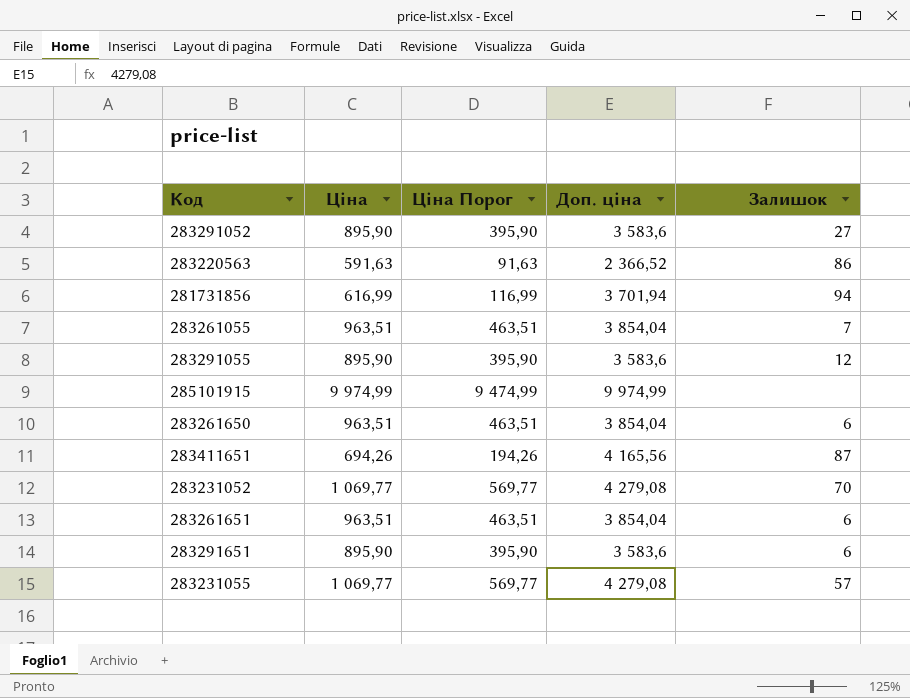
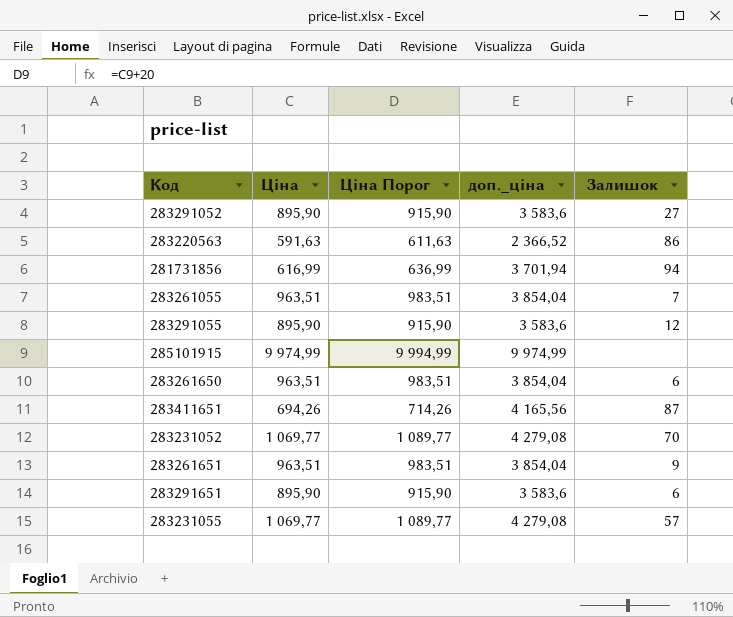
column Ціна Порог | formula: [Ціна] - 500 -> [Ціна] + 20
column name: Доп. ціна -> доп._ціна
283261651 | Залишок: 6 -> 9

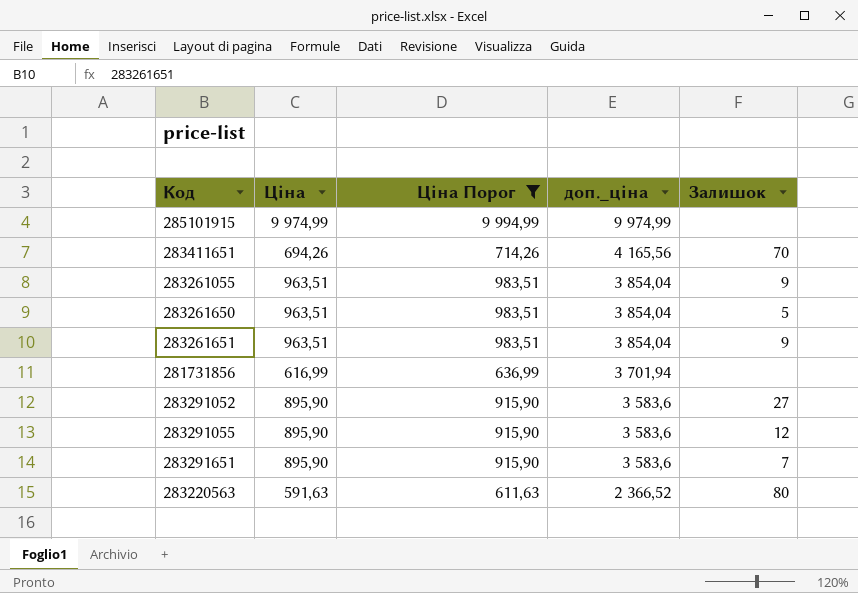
filter: none -> Ціна Порог != 1 089,77
row order: none -> доп._ціна descending
283411651 | Залишок: 87 -> 70
283261055 | Залишок: 7 -> 9
283261650 | Залишок: 6 -> 5
281731856 | Залишок: 94 -> none
283291651 | Залишок: 6 -> 7
283220563 | Залишок: 86 -> 80

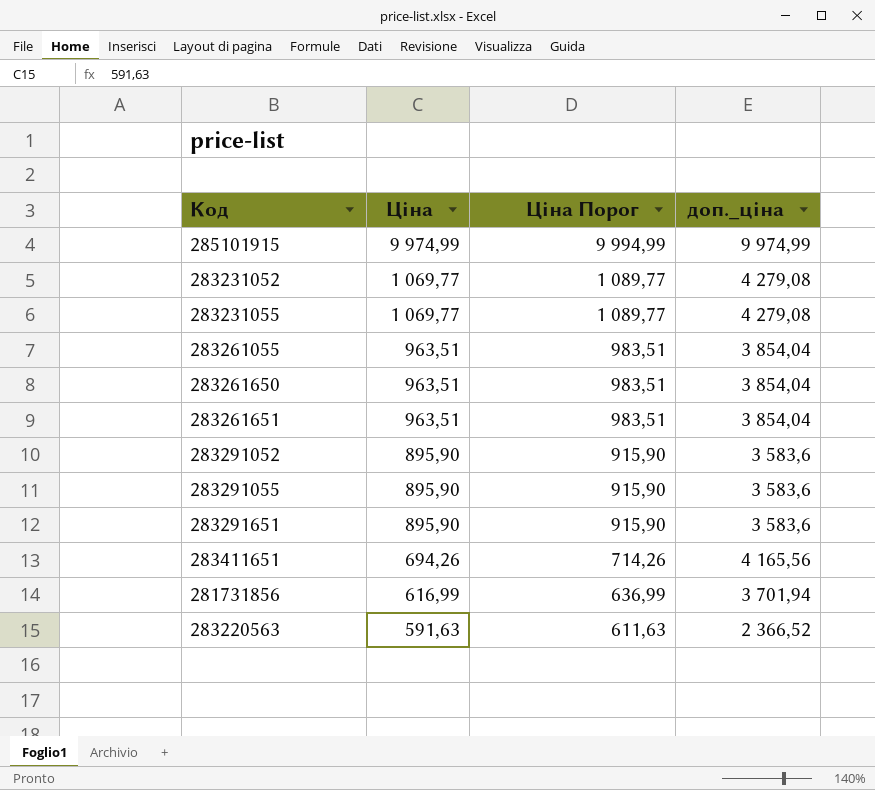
filter: Ціна Порог != 1 089,77 -> none
row order: доп._ціна descending -> Ціна descending
column Залишок | position: 5 -> none

